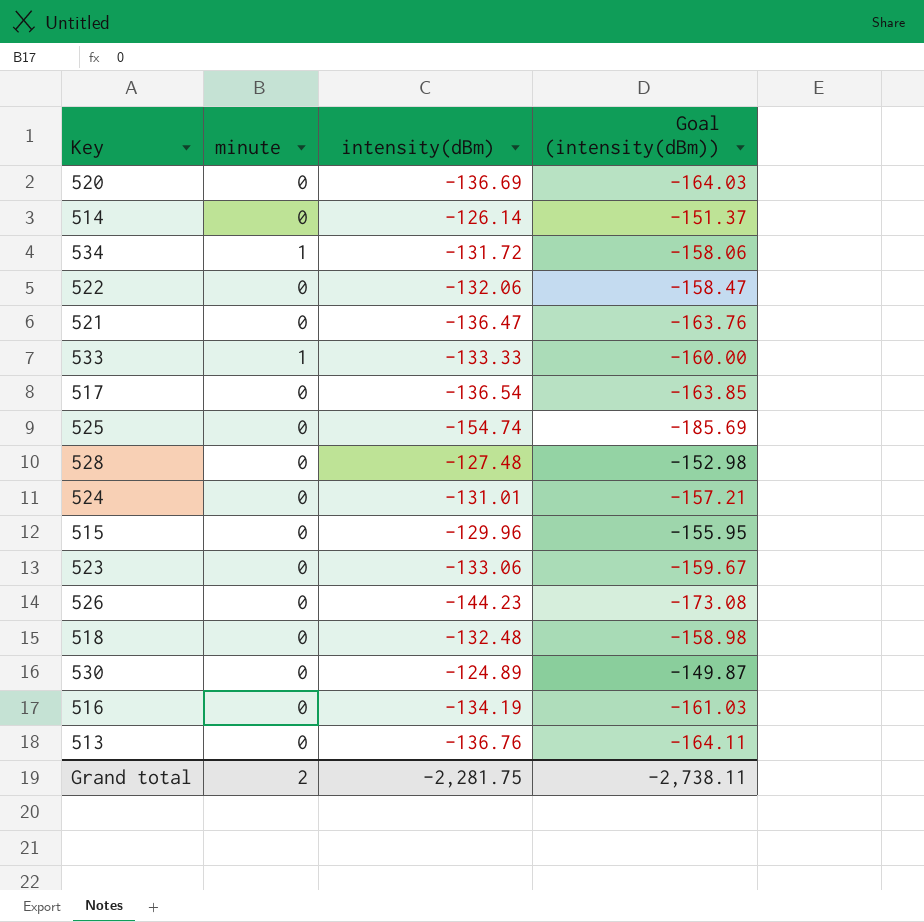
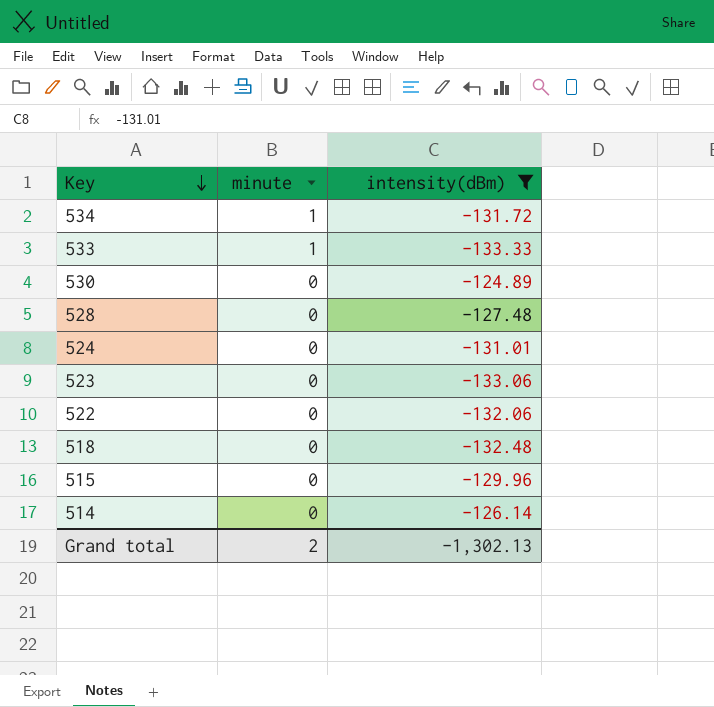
filter: none -> intensity(dBm) >= -133.33
row order: none -> Key descending
column Goal (intensity(dBm)) | formula: [intensity(dBm)] * 1.2 -> none
Grand total | intensity(dBm): -2,281.75 -> -1,302.13

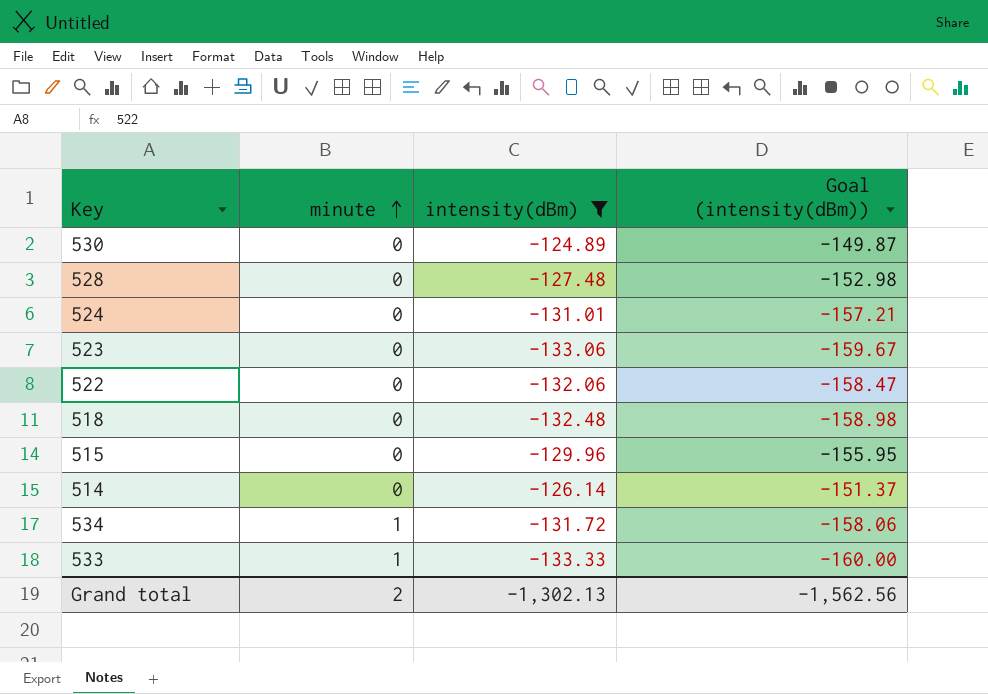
row order: Key descending -> minute ascending
column Goal (intensity(dBm)) | formula: none -> [intensity(dBm)] * 1.2

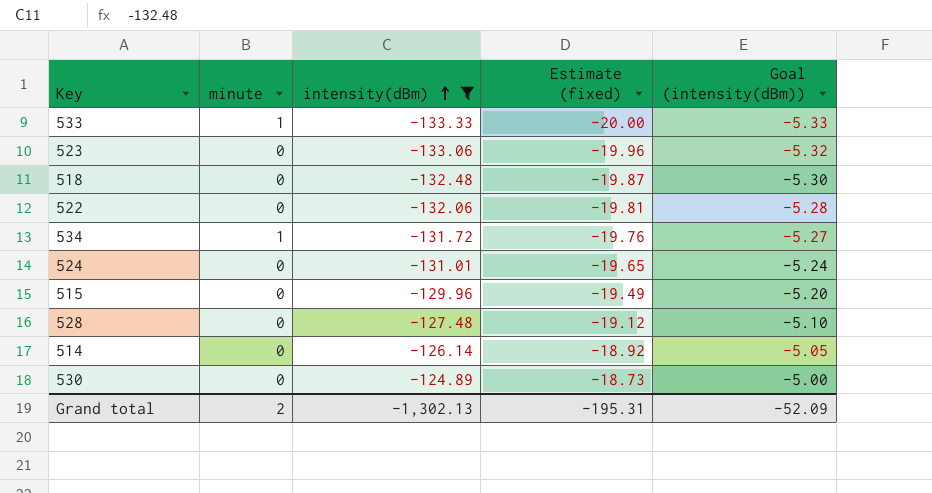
row order: minute ascending -> intensity(dBm) ascending
column Estimate (fixed) | formula: none -> [intensity(dBm)] * 0.15
column Goal (intensity(dBm)) | formula: [intensity(dBm)] * 1.2 -> [intensity(dBm)] * 0.04
Grand total | Goal (intensity(dBm)): -1,562.56 -> -52.09

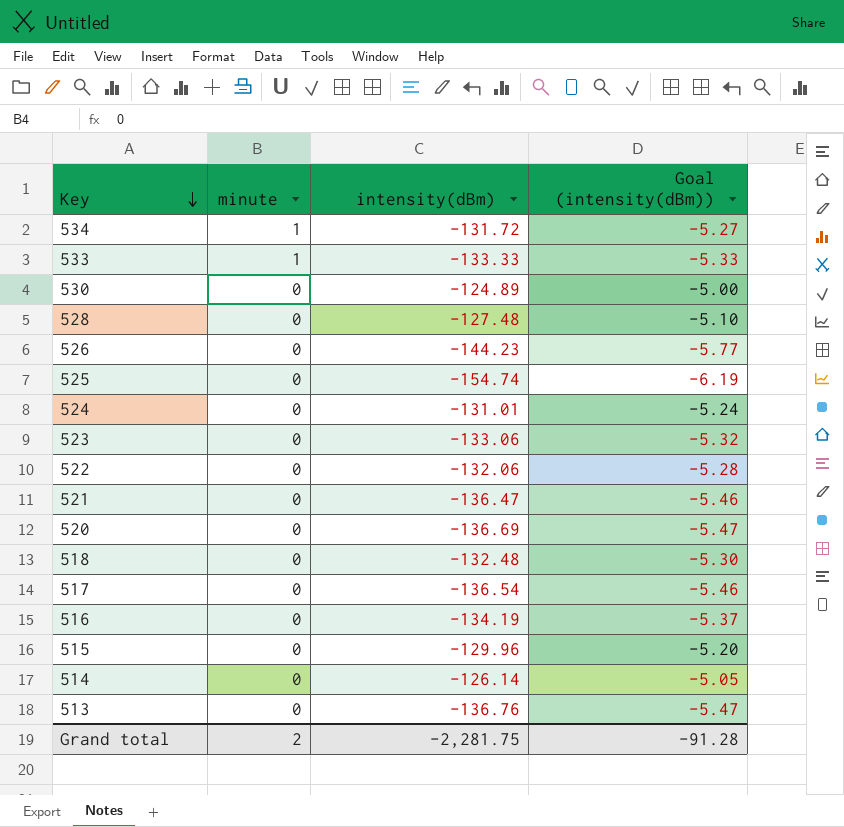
filter: intensity(dBm) >= -133.33 -> none
row order: intensity(dBm) ascending -> Key descending
column Estimate (fixed) | formula: [intensity(dBm)] * 0.15 -> none
Grand total | intensity(dBm): -1,302.13 -> -2,281.75
Grand total | Goal (intensity(dBm)): -52.09 -> -91.28

